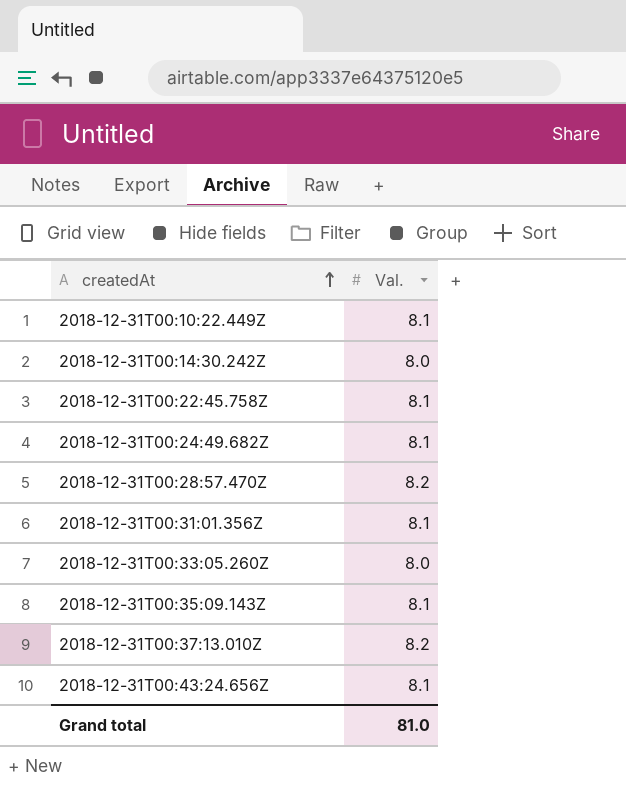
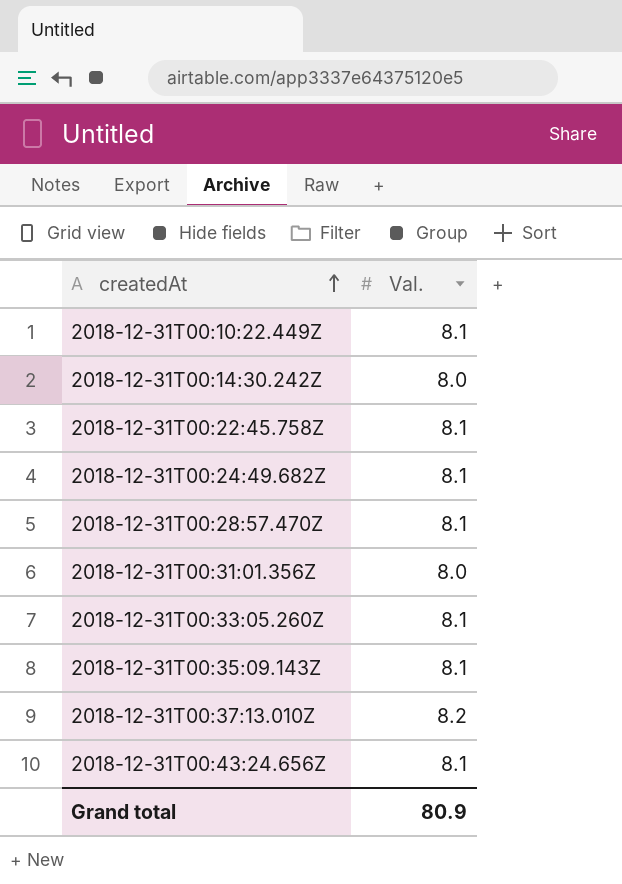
2018-12-31T00:28:57.470Z | Val.: 8.2 -> 8.1
2018-12-31T00:31:01.356Z | Val.: 8.1 -> 8.0
2018-12-31T00:33:05.260Z | Val.: 8.0 -> 8.1
Grand total | Val.: 81.0 -> 80.9

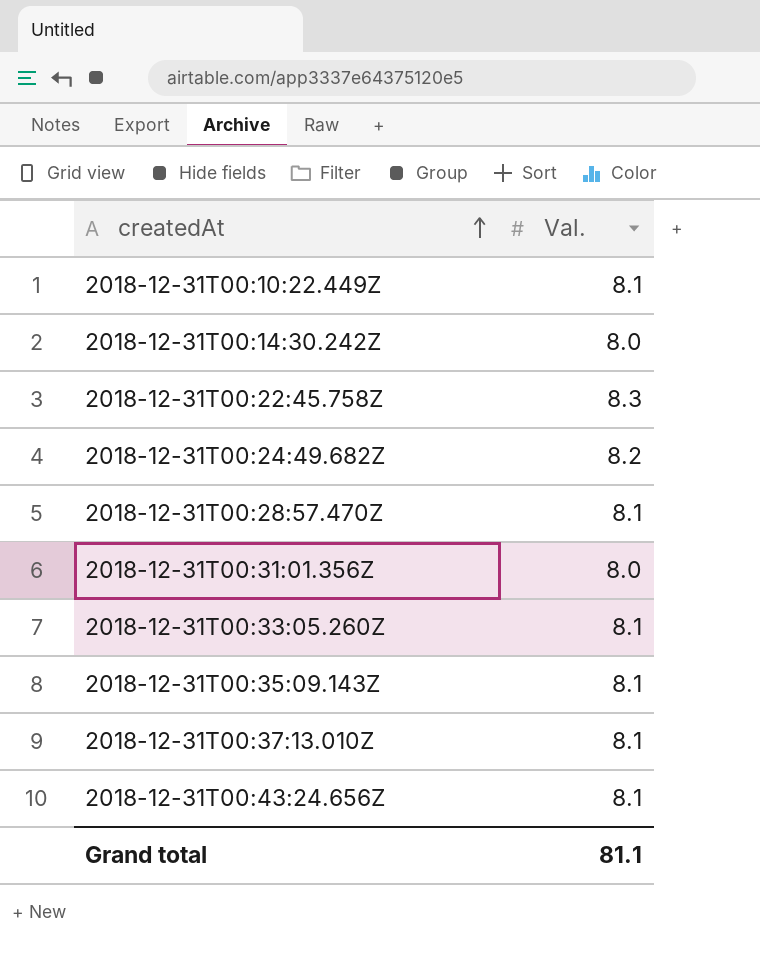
2018-12-31T00:22:45.758Z | Val.: 8.1 -> 8.3
2018-12-31T00:24:49.682Z | Val.: 8.1 -> 8.2
2018-12-31T00:37:13.010Z | Val.: 8.2 -> 8.1
Grand total | Val.: 80.9 -> 81.1

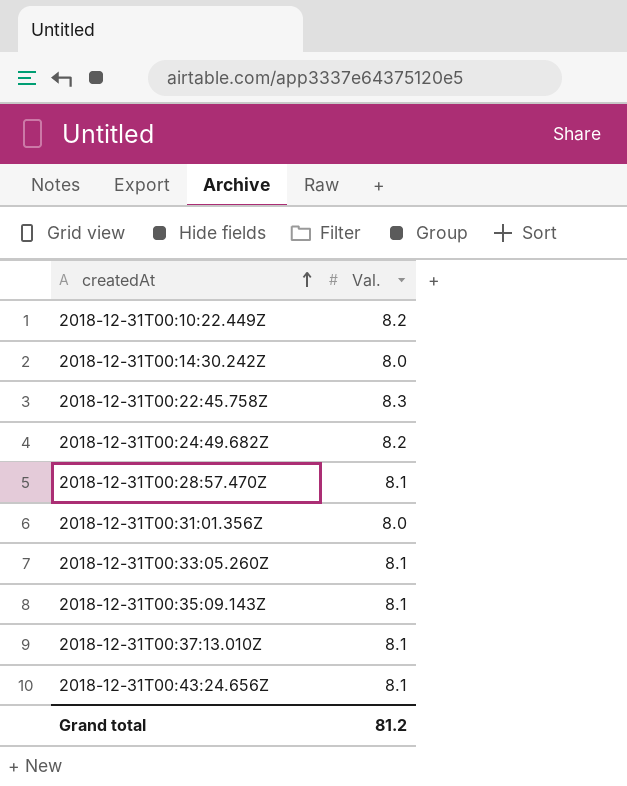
2018-12-31T00:10:22.449Z | Val.: 8.1 -> 8.2
Grand total | Val.: 81.1 -> 81.2

